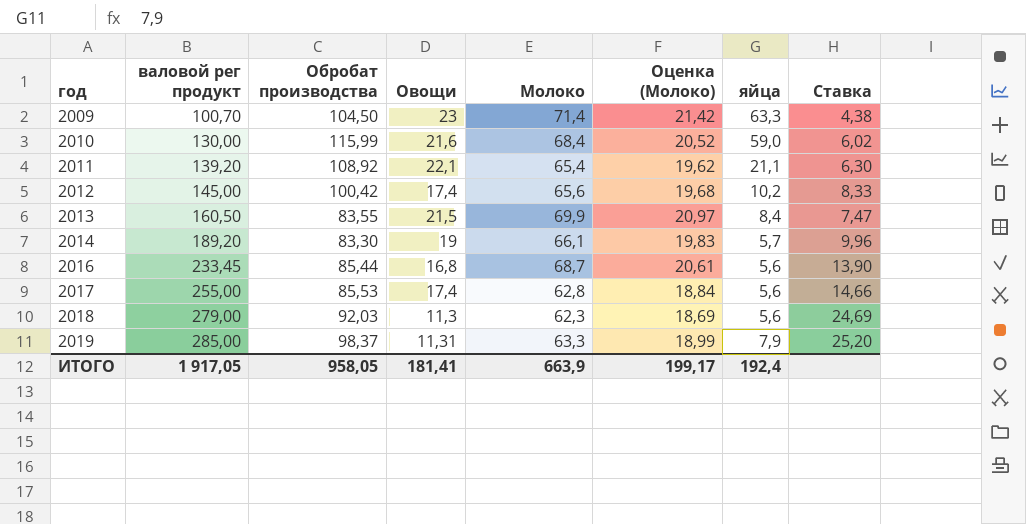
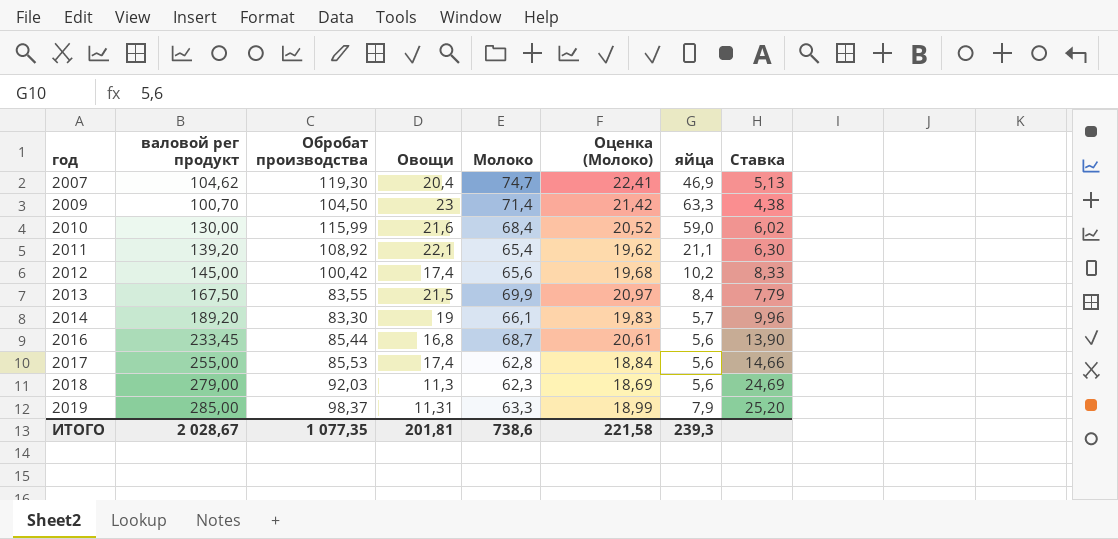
row 2007: none -> 104,62 | 119,30 | 20,4 | 74,7 | 22,41 | 46,9 | 5,13
2013 | валовой рег продукт: 160,50 -> 167,50
2013 | Ставка: 7,47 -> 7,79
ИТОГО | валовой рег продукт: 1 917,05 -> 2 028,67
ИТОГО | Обробат производства: 958,05 -> 1 077,35
ИТОГО | Овощи: 181,41 -> 201,81
ИТОГО | Молоко: 663,9 -> 738,6
ИТОГО | Оценка (Молоко): 199,17 -> 221,58
ИТОГО | яйца: 192,4 -> 239,3

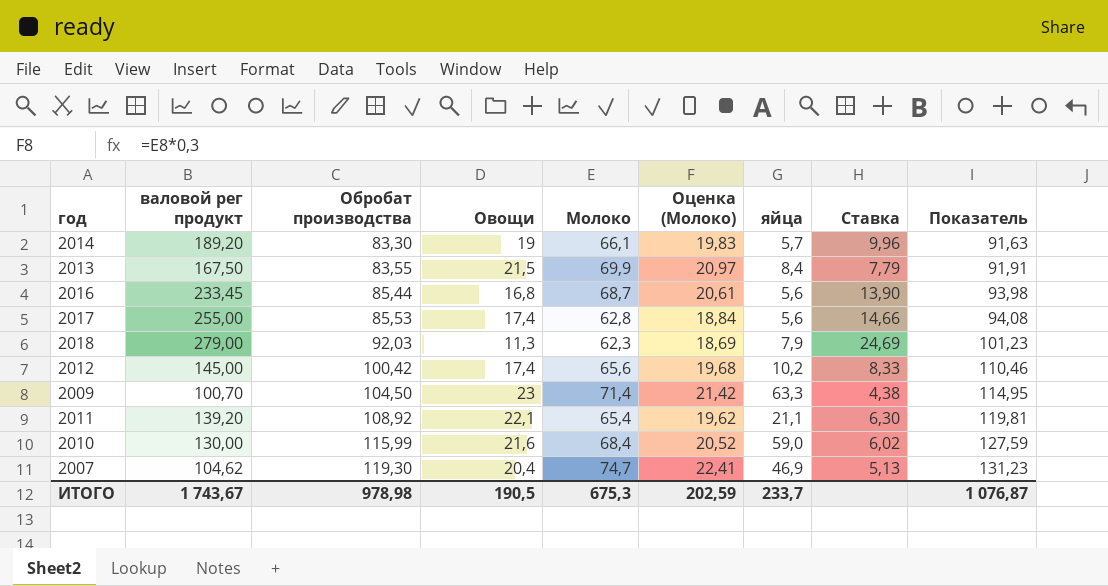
row order: год ascending -> Обробат производства ascending
column Показатель | formula: none -> [Обробат производства] * 1,1
row 2019: 285,00 | 98,37 | 11,31 | 63,3 | 18,99 | 7,9 | 25,20 -> none
2018 | яйца: 5,6 -> 7,9
ИТОГО | валовой рег продукт: 2 028,67 -> 1 743,67
ИТОГО | Обробат производства: 1 077,35 -> 978,98
ИТОГО | Овощи: 201,81 -> 190,5
ИТОГО | Молоко: 738,6 -> 675,3
ИТОГО | Оценка (Молоко): 221,58 -> 202,59
ИТОГО | яйца: 239,3 -> 233,7

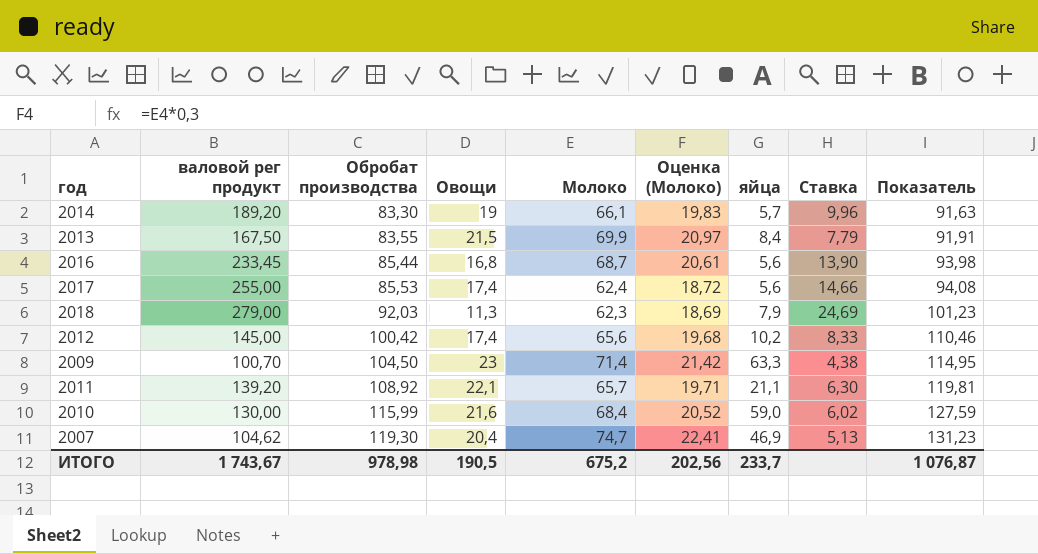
2017 | Молоко: 62,8 -> 62,4
2017 | Оценка (Молоко): 18,84 -> 18,72
2011 | Молоко: 65,4 -> 65,7
2011 | Оценка (Молоко): 19,62 -> 19,71
ИТОГО | Молоко: 675,3 -> 675,2
ИТОГО | Оценка (Молоко): 202,59 -> 202,56

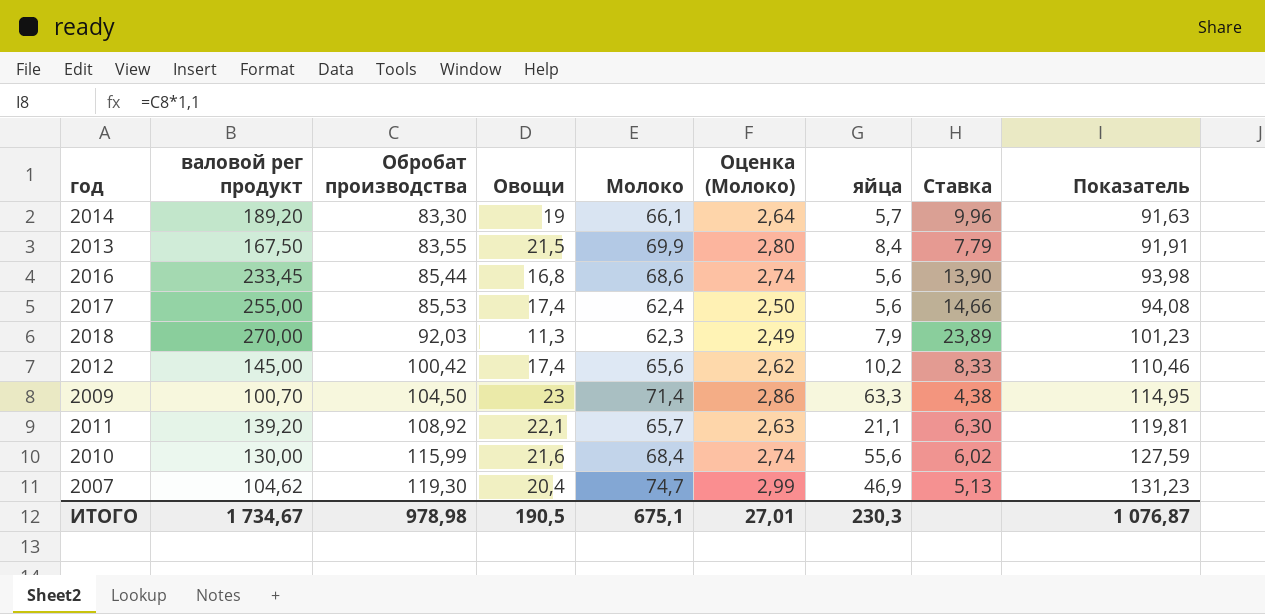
column Оценка (Молоко) | formula: [Молоко] * 0,3 -> [Молоко] * 0,04
2016 | Молоко: 68,7 -> 68,6
2018 | валовой рег продукт: 279,00 -> 270,00
2018 | Ставка: 24,69 -> 23,89
2010 | яйца: 59,0 -> 55,6
ИТОГО | валовой рег продукт: 1 743,67 -> 1 734,67
ИТОГО | Молоко: 675,2 -> 675,1
ИТОГО | Оценка (Молоко): 202,56 -> 27,01
ИТОГО | яйца: 233,7 -> 230,3

